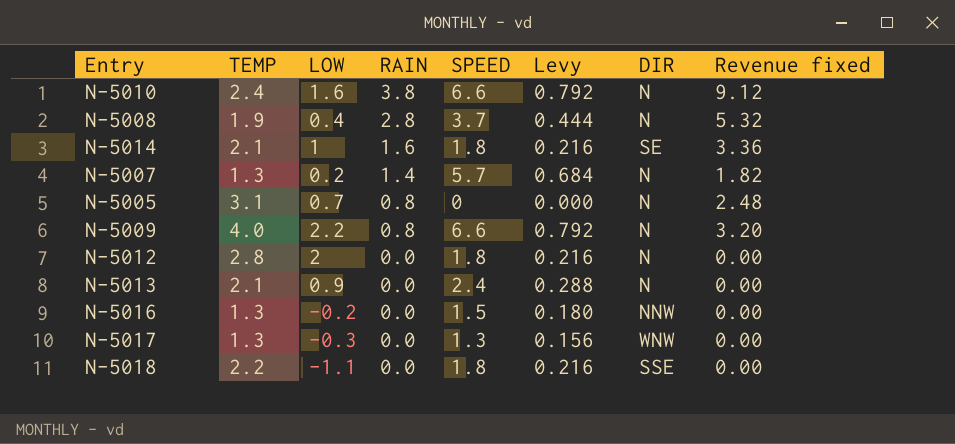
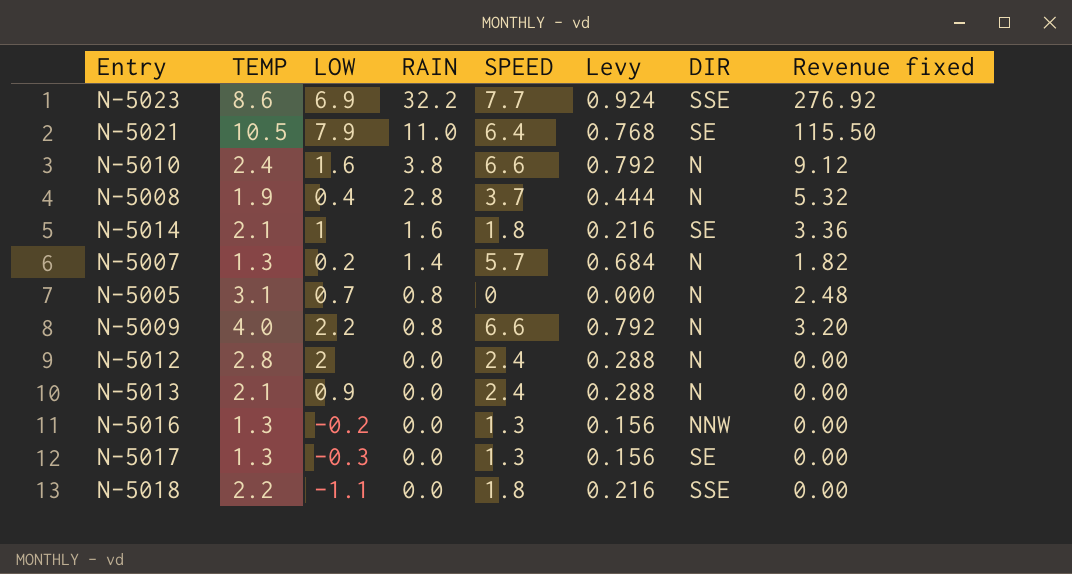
row N-5023: none -> 8.6 | 6.9 | 32.2 | 7.7 | 0.924 | SSE | 276.92
row N-5021: none -> 10.5 | 7.9 | 11.0 | 6.4 | 0.768 | SE | 115.50
N-5012 | SPEED: 1.8 -> 2.4
N-5012 | Levy: 0.216 -> 0.288
N-5016 | SPEED: 1.5 -> 1.3
N-5016 | Levy: 0.180 -> 0.156
N-5017 | DIR: WNW -> SE

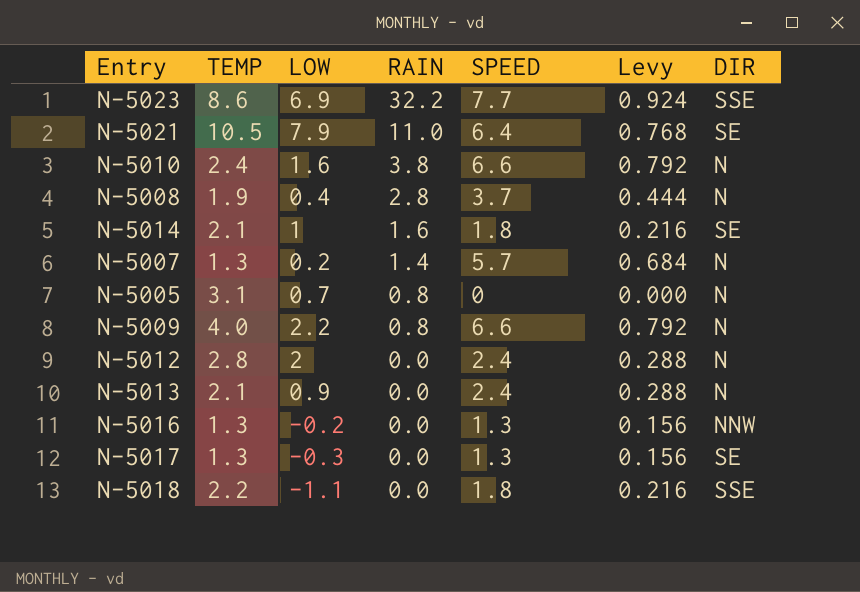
column Revenue fixed | formula: [TEMP] * [RAIN] -> none

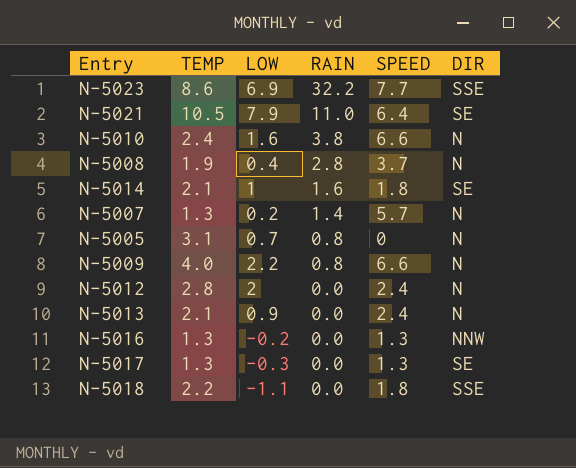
column Levy | formula: [SPEED] * 0.12 -> none

